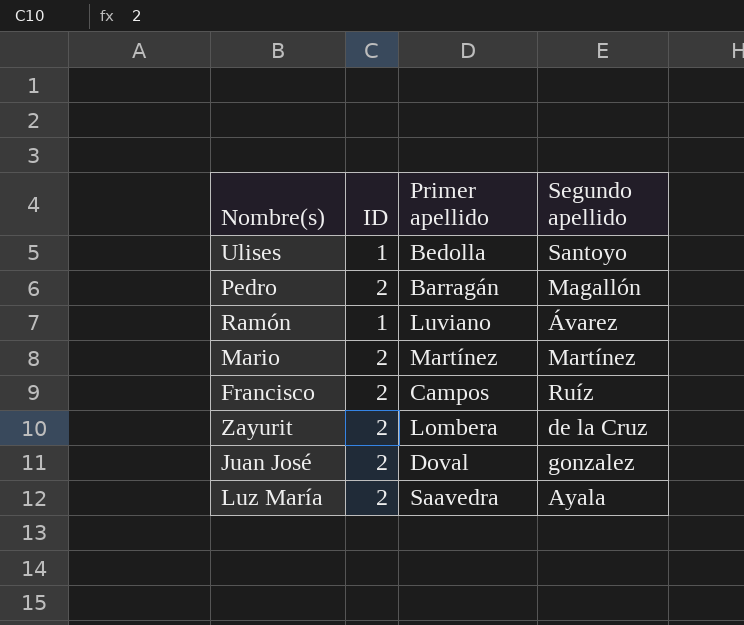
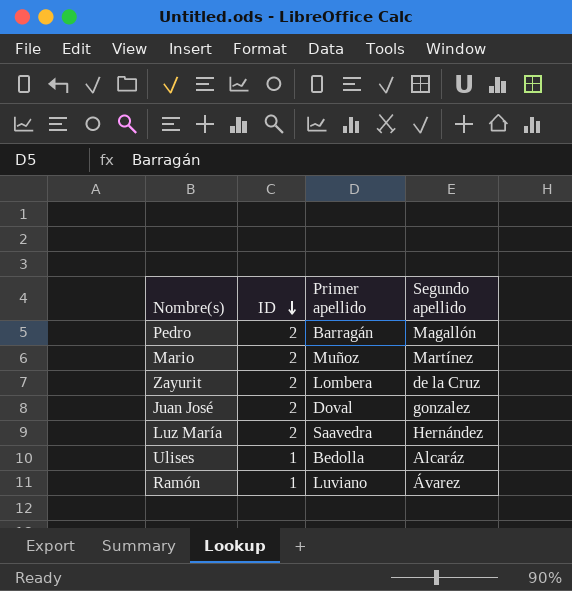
row order: none -> ID descending
row Francisco: 2 | Campos | Ruíz -> none
Mario | Primer apellido: Martínez -> Muñoz
Luz María | Segundo apellido: Ayala -> Hernández
Ulises | Segundo apellido: Santoyo -> Alcaráz

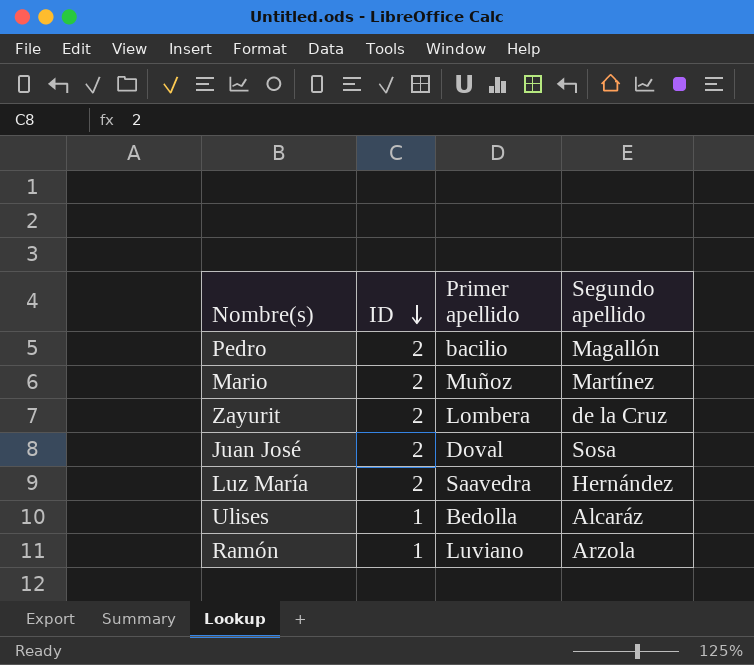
Pedro | Primer apellido: Barragán -> bacilio
Juan José | Segundo apellido: gonzalez -> Sosa
Ramón | Segundo apellido: Ávarez -> Arzola

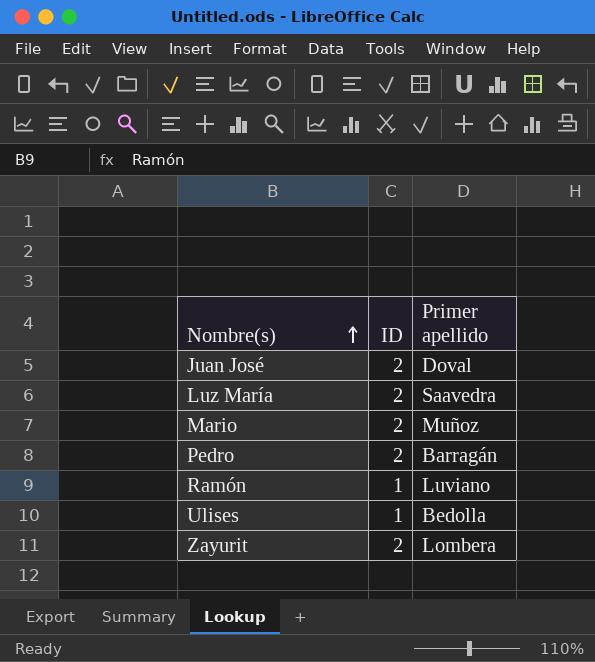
row order: ID descending -> Nombre(s) ascending
column Segundo apellido | position: 4 -> none
Pedro | Primer apellido: bacilio -> Barragán

